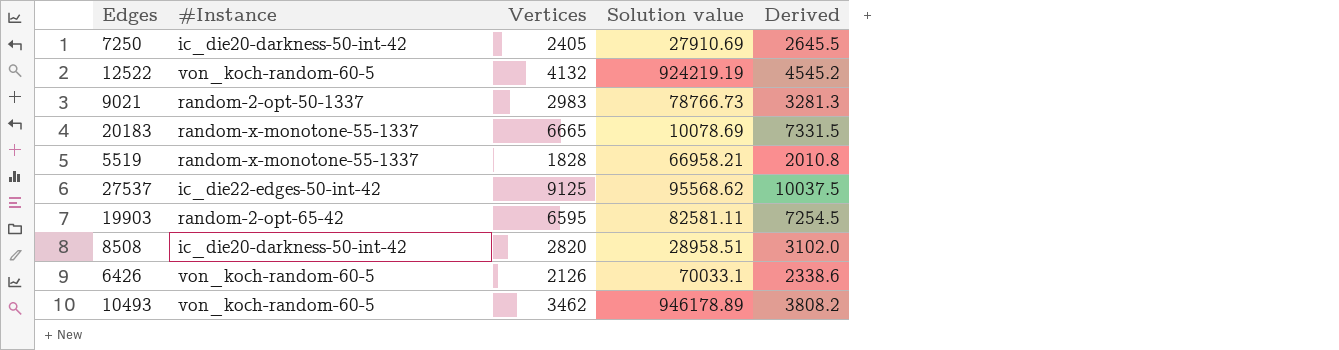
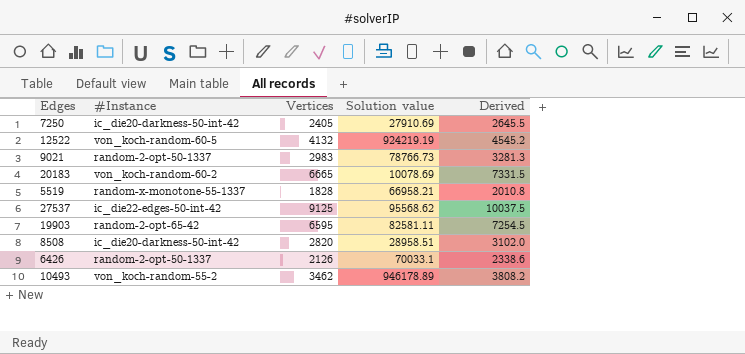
20183 | #Instance: random-x-monotone-55-1337 -> von_koch-random-60-2
6426 | #Instance: von_koch-random-60-5 -> random-2-opt-50-1337
10493 | #Instance: von_koch-random-60-5 -> von_koch-random-55-2

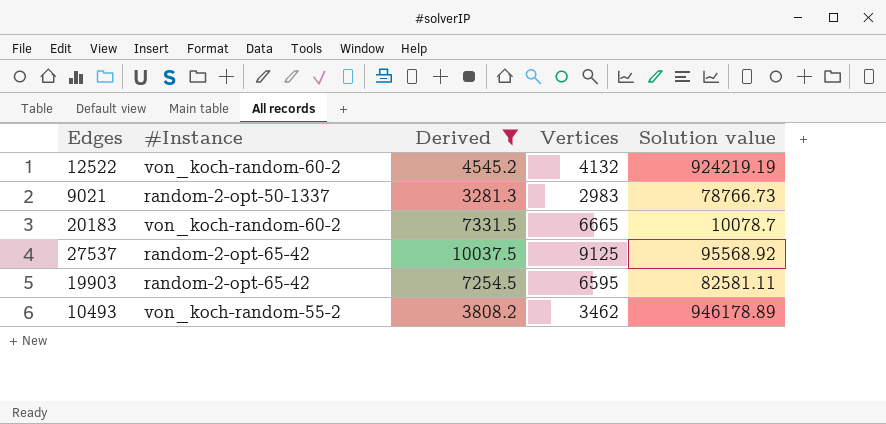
filter: none -> Derived >= 3281.3
column Derived | position: 5 -> 3
12522 | #Instance: von_koch-random-60-5 -> von_koch-random-60-2
20183 | Solution value: 10078.69 -> 10078.7
27537 | #Instance: ic_die22-edges-50-int-42 -> random-2-opt-65-42
27537 | Solution value: 95568.62 -> 95568.92

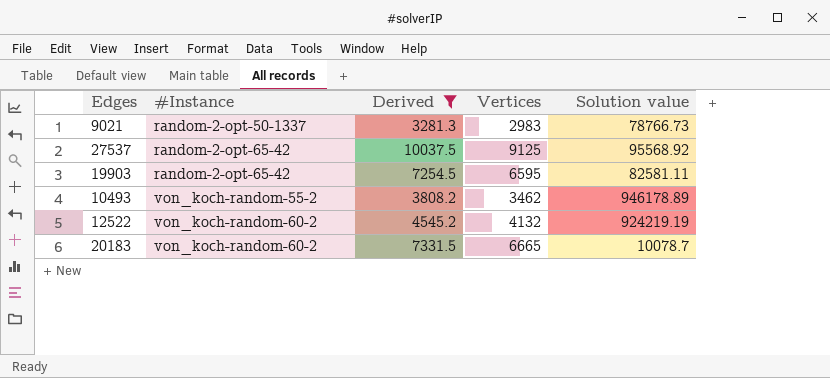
row order: none -> #Instance ascending

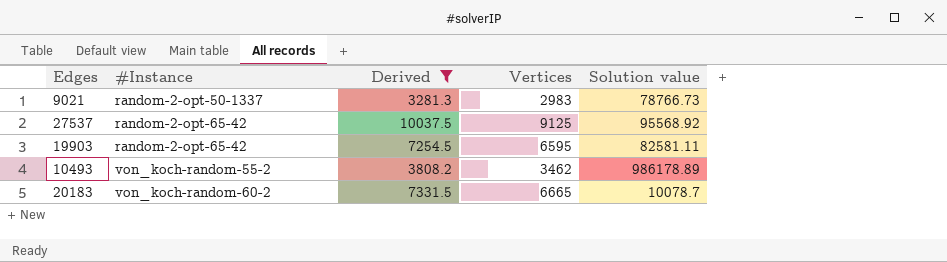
row 12522: von_koch-random-60-2 | 4545.2 | 4132 | 924219.19 -> none
10493 | Solution value: 946178.89 -> 986178.89

